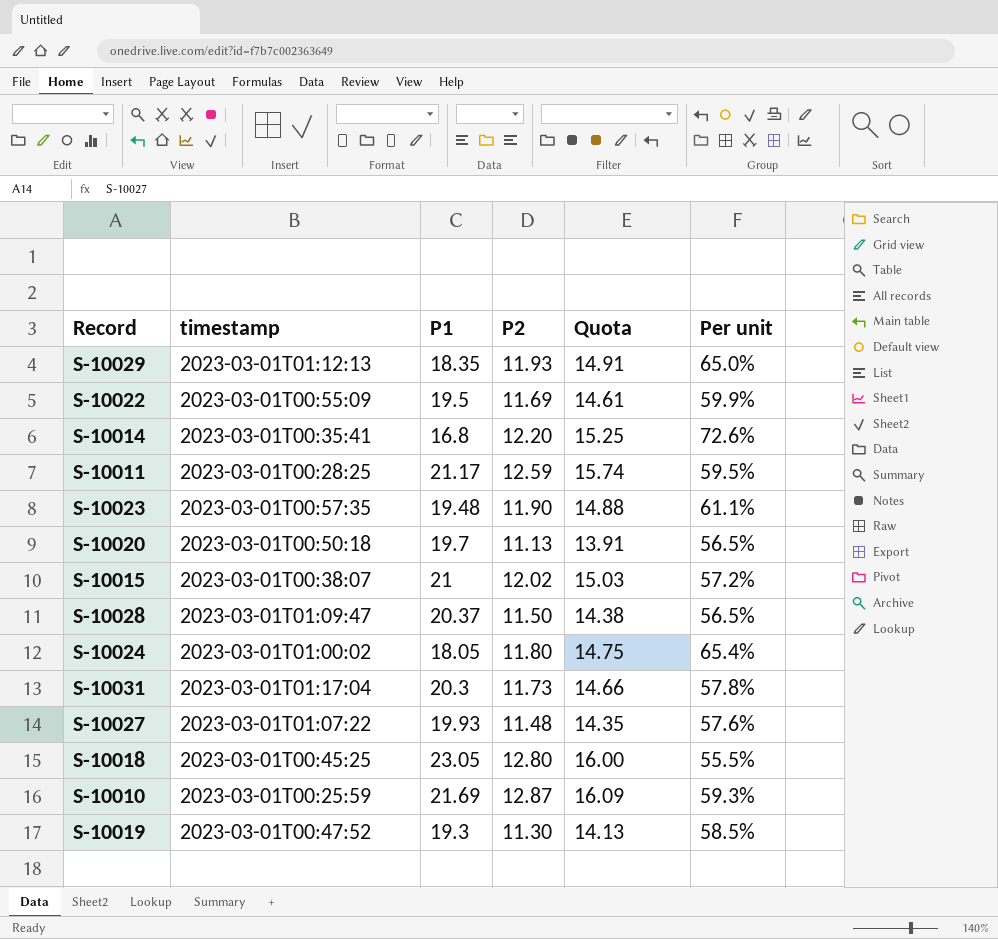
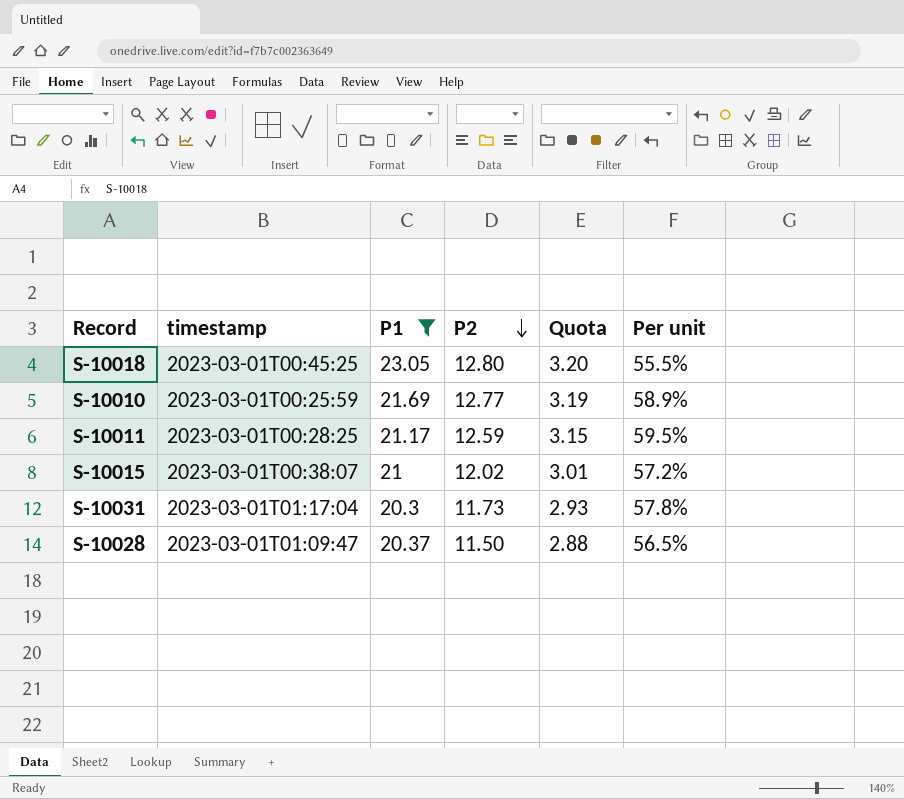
filter: none -> P1 >= 20.3
row order: none -> P2 descending
column Quota | formula: [P2] * 1.25 -> [P2] * 0.25
S-10010 | P2: 12.87 -> 12.77
S-10010 | Per unit: 59.3% -> 58.9%

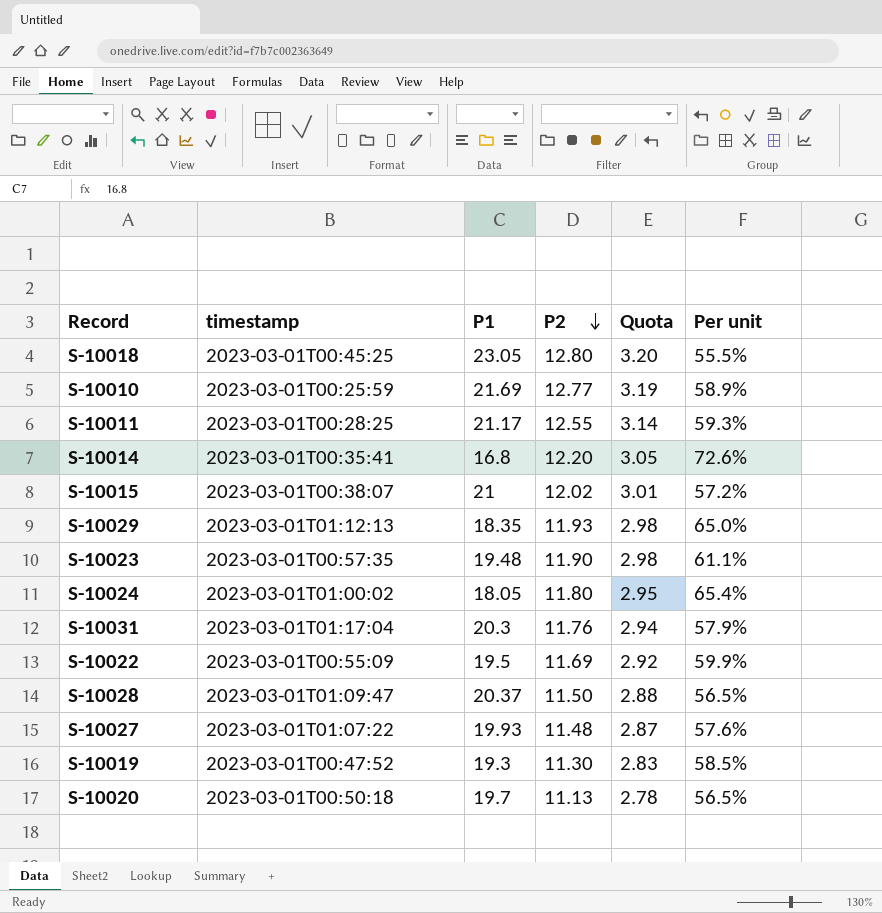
filter: P1 >= 20.3 -> none
S-10011 | P2: 12.59 -> 12.55
S-10011 | Quota: 3.15 -> 3.14
S-10011 | Per unit: 59.5% -> 59.3%
S-10031 | P2: 11.73 -> 11.76
S-10031 | Quota: 2.93 -> 2.94
S-10031 | Per unit: 57.8% -> 57.9%

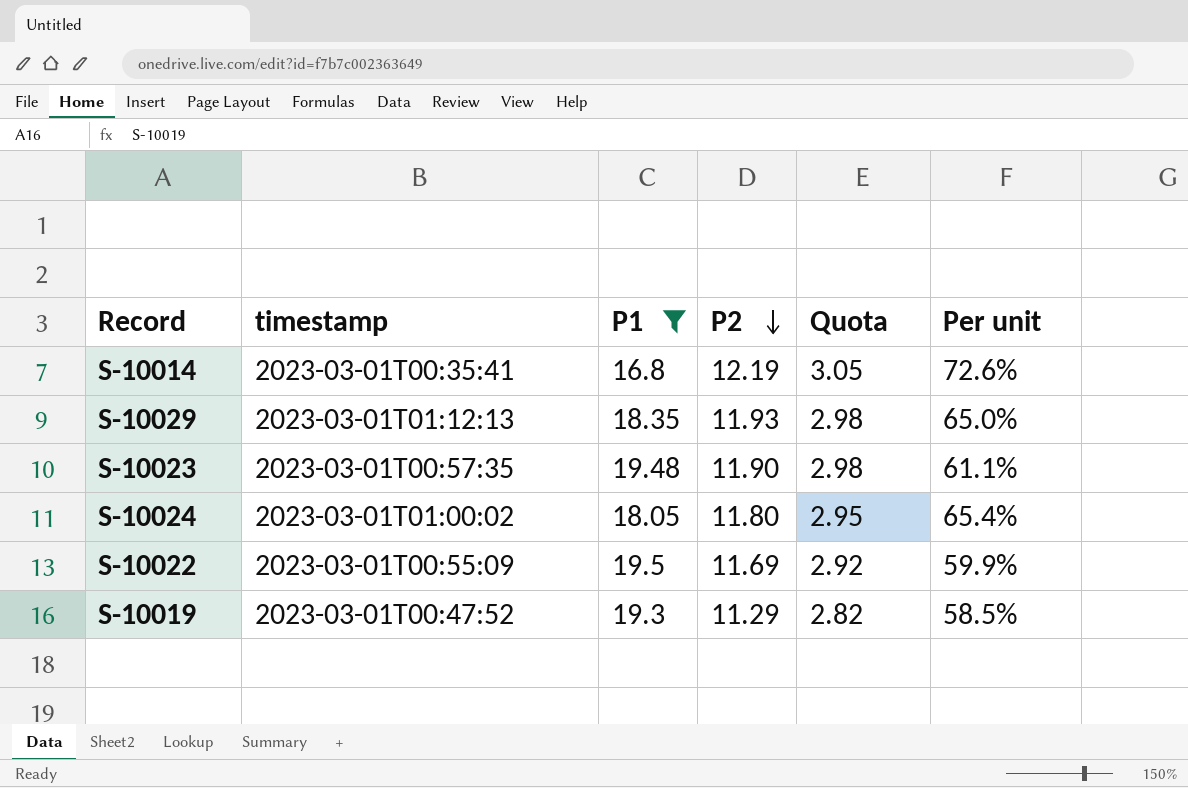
filter: none -> P1 <= 19.5
S-10014 | P2: 12.20 -> 12.19
S-10019 | P2: 11.30 -> 11.29
S-10019 | Quota: 2.83 -> 2.82

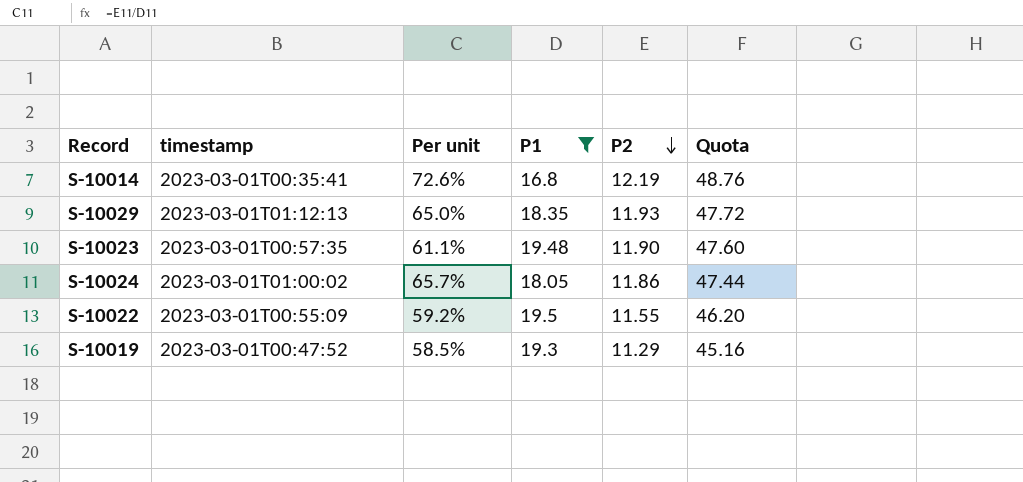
column Per unit | position: 6 -> 3
column Quota | formula: [P2] * 0.25 -> [P2] * 4
S-10024 | Per unit: 65.4% -> 65.7%
S-10024 | P2: 11.80 -> 11.86
S-10022 | Per unit: 59.9% -> 59.2%
S-10022 | P2: 11.69 -> 11.55

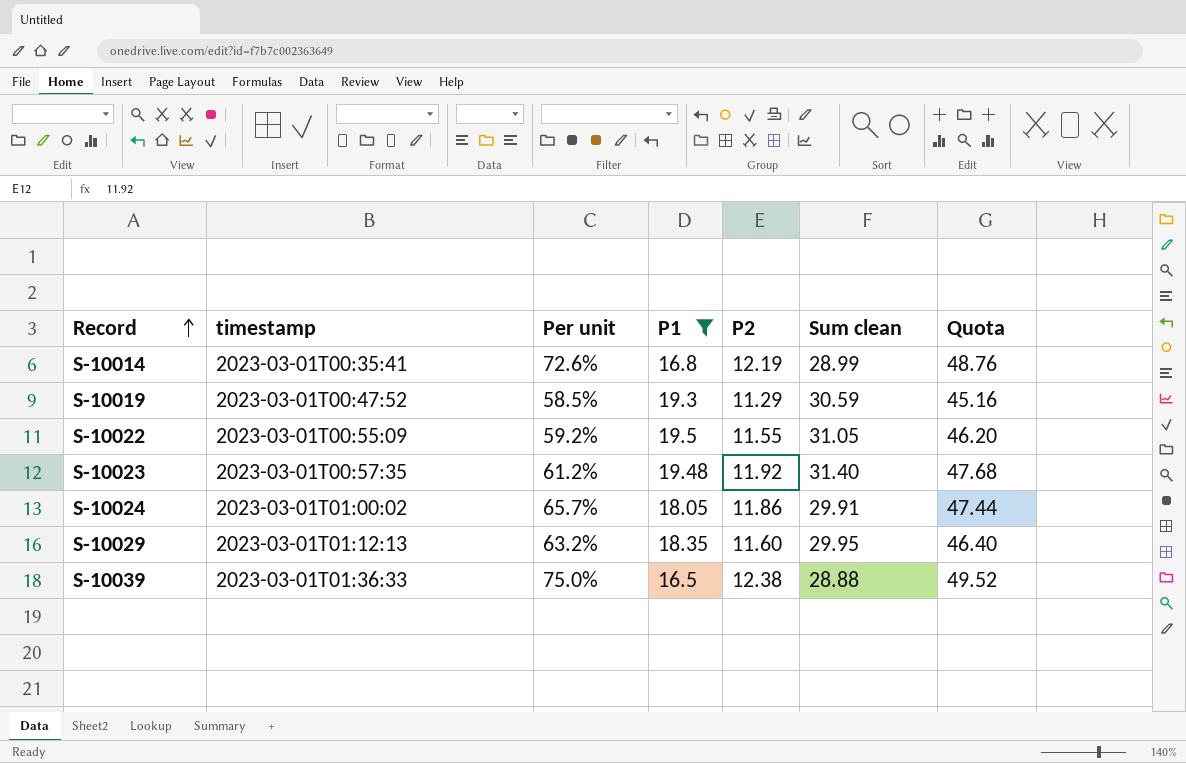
row order: P2 descending -> Record ascending
column Sum clean | formula: none -> [P1] + [P2]
S-10023 | Per unit: 61.1% -> 61.2%
S-10023 | P2: 11.90 -> 11.92
S-10023 | Quota: 47.60 -> 47.68
S-10029 | Per unit: 65.0% -> 63.2%
S-10029 | P2: 11.93 -> 11.60
S-10029 | Quota: 47.72 -> 46.40
row S-10039: none -> 2023-03-01T01:36:33 | 75.0% | 16.5 | 12.38 | 28.88 | 49.52

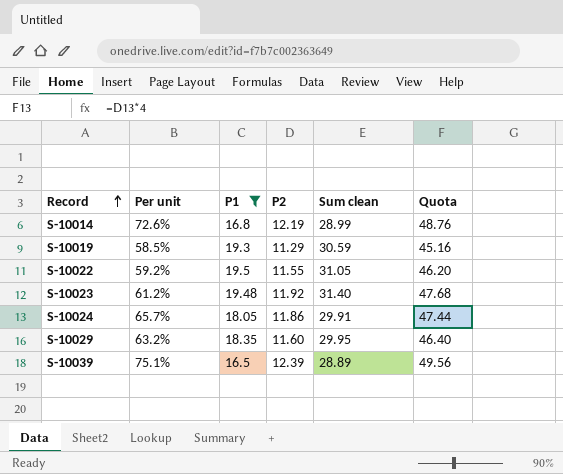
column timestamp | position: 2 -> none
S-10039 | Per unit: 75.0% -> 75.1%
S-10039 | P2: 12.38 -> 12.39
S-10039 | Sum clean: 28.88 -> 28.89
S-10039 | Quota: 49.52 -> 49.56

